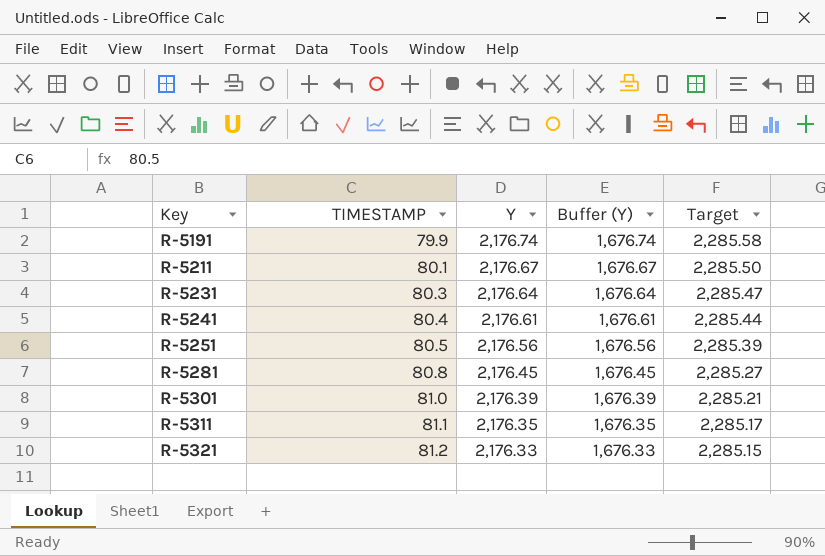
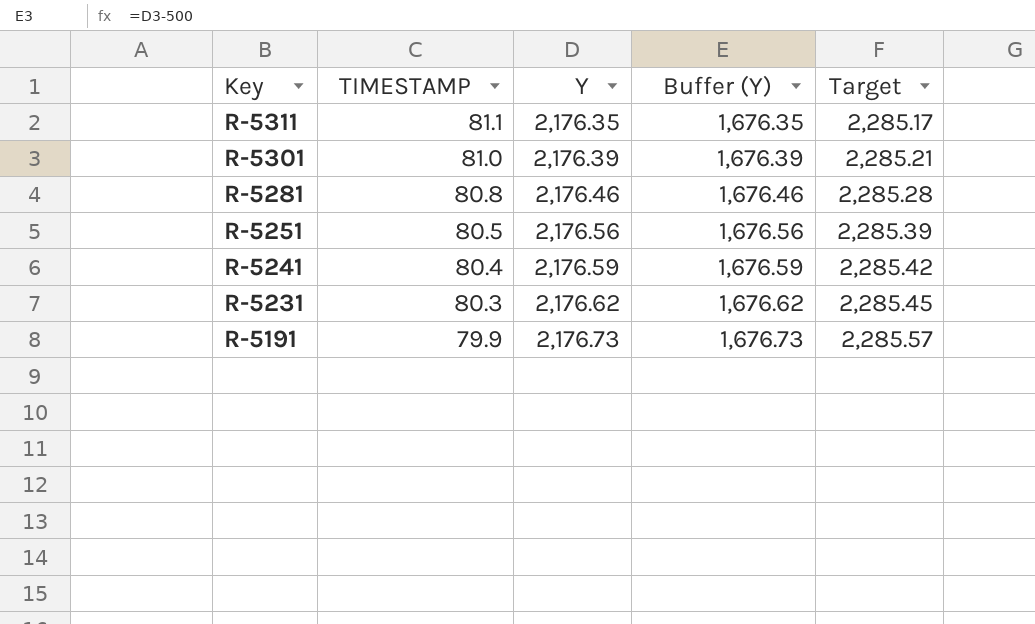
row order: Key ascending -> Key descending
row R-5211: 80.1 | 2,176.67 | 1,676.67 | 2,285.50 -> none
row R-5321: 81.2 | 2,176.33 | 1,676.33 | 2,285.15 -> none
R-5281 | Y: 2,176.45 -> 2,176.46
R-5281 | Buffer (Y): 1,676.45 -> 1,676.46
R-5281 | Target: 2,285.27 -> 2,285.28
R-5241 | Y: 2,176.61 -> 2,176.59
R-5241 | Buffer (Y): 1,676.61 -> 1,676.59
R-5241 | Target: 2,285.44 -> 2,285.42
R-5231 | Y: 2,176.64 -> 2,176.62
R-5231 | Buffer (Y): 1,676.64 -> 1,676.62
R-5231 | Target: 2,285.47 -> 2,285.45
R-5191 | Y: 2,176.74 -> 2,176.73
R-5191 | Buffer (Y): 1,676.74 -> 1,676.73
R-5191 | Target: 2,285.58 -> 2,285.57

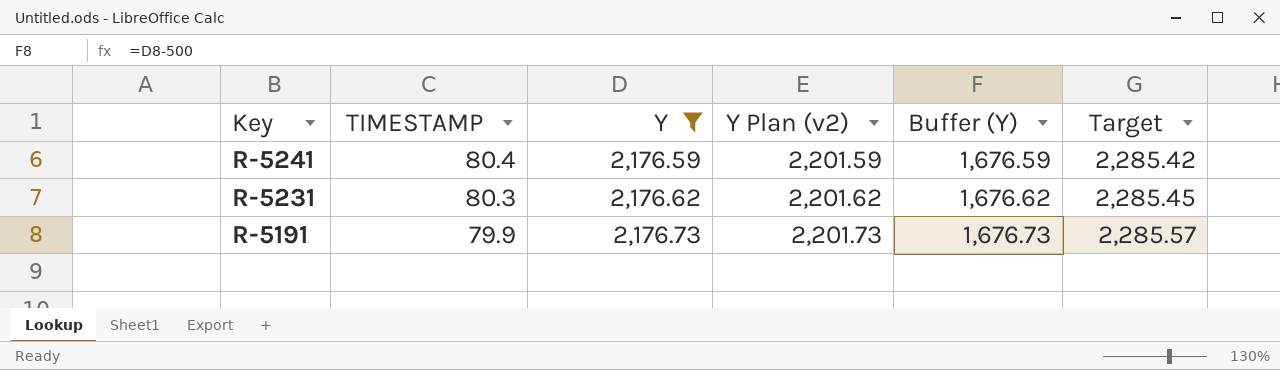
filter: none -> Y >= 2,176.59
column Y Plan (v2) | formula: none -> [Y] + 25

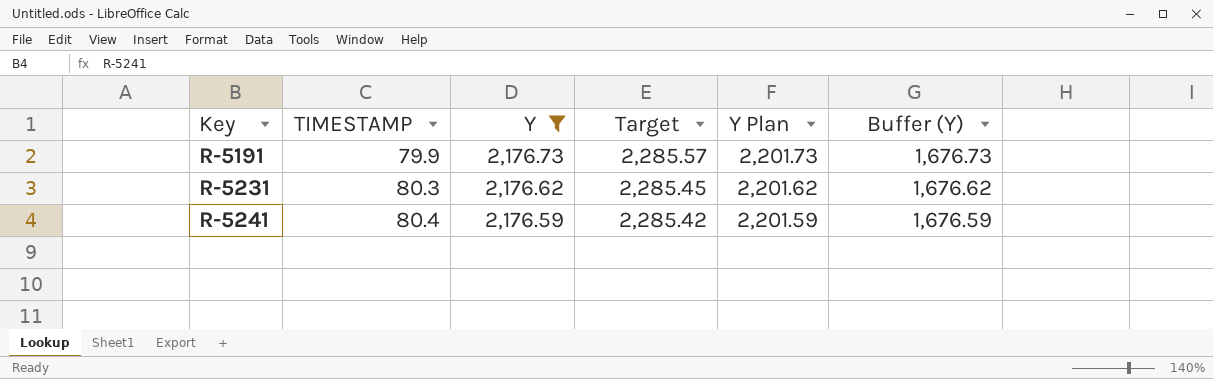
row order: Key descending -> Key ascending
column Target | position: 6 -> 4
column name: Y Plan (v2) -> Y Plan

